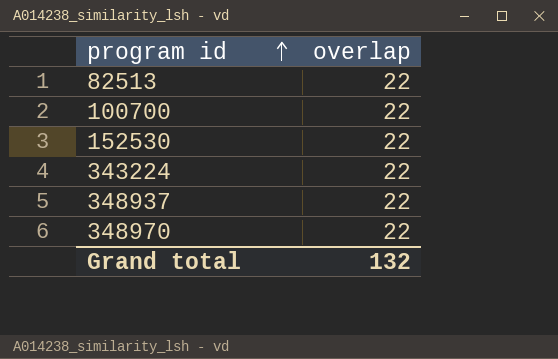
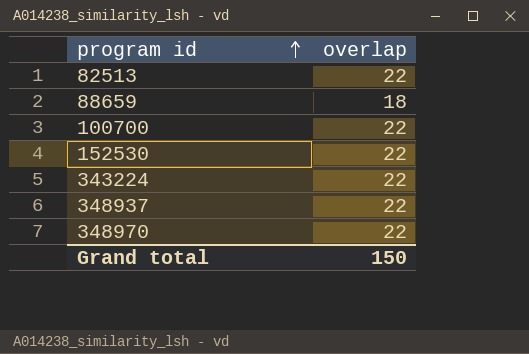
row 88659: none -> 18
Grand total | overlap: 132 -> 150

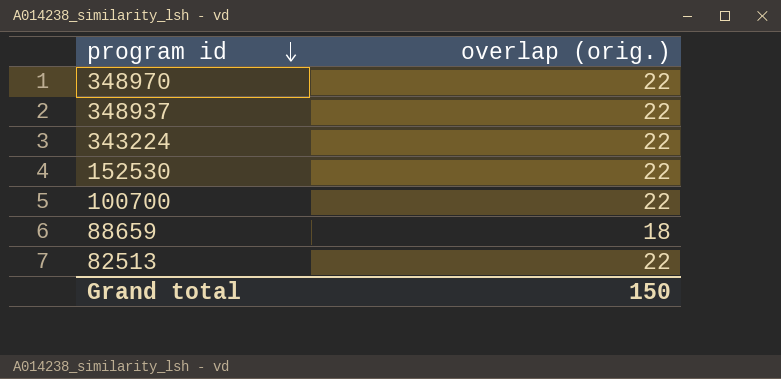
row order: program id ascending -> program id descending
column name: overlap -> overlap (orig.)

